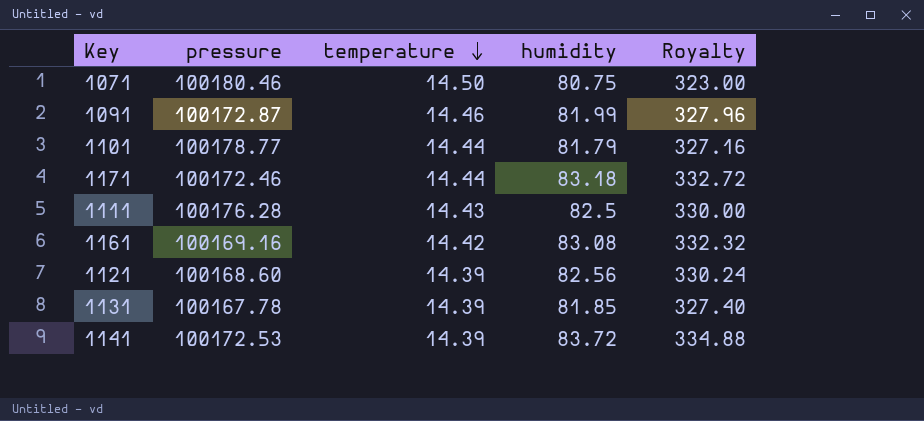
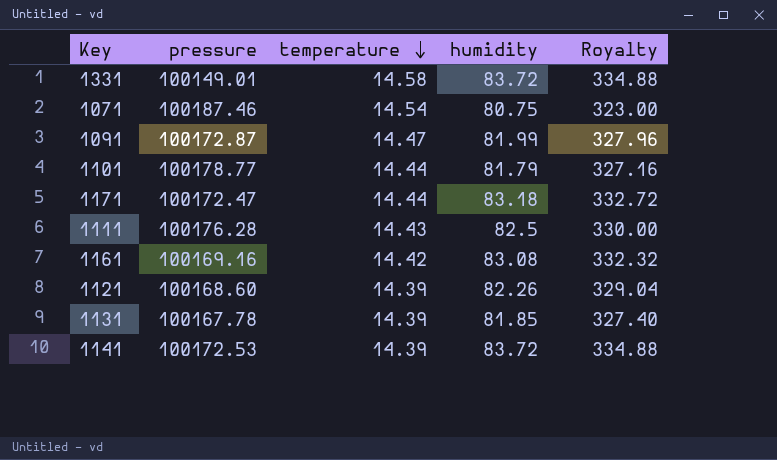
row 1331: none -> 100149.01 | 14.58 | 83.72 | 334.88
1071 | pressure: 100180.46 -> 100187.46
1071 | temperature: 14.50 -> 14.54
1091 | temperature: 14.46 -> 14.47
1171 | pressure: 100172.46 -> 100172.47
1121 | humidity: 82.56 -> 82.26
1121 | Royalty: 330.24 -> 329.04

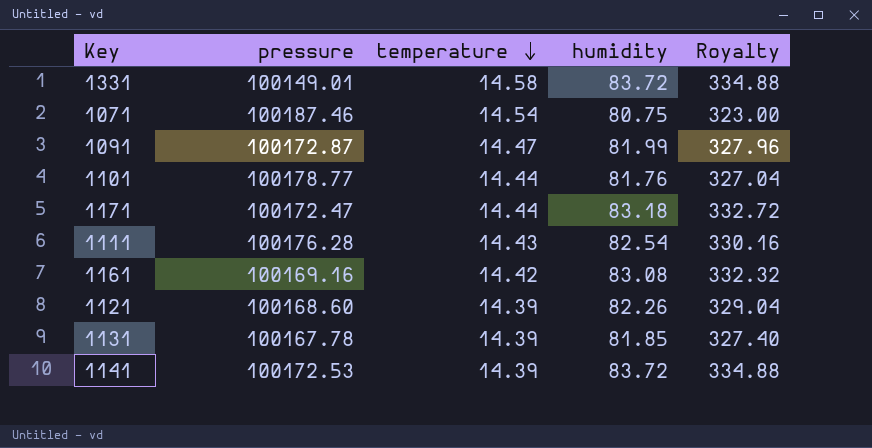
1101 | humidity: 81.79 -> 81.76
1101 | Royalty: 327.16 -> 327.04
1111 | humidity: 82.5 -> 82.54
1111 | Royalty: 330.00 -> 330.16

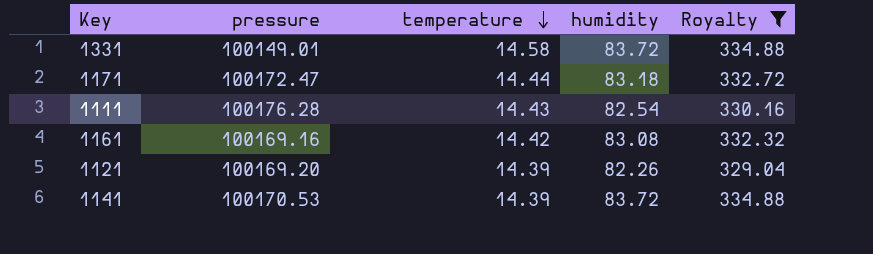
filter: none -> Royalty >= 329.04
1121 | pressure: 100168.60 -> 100169.20
1141 | pressure: 100172.53 -> 100170.53

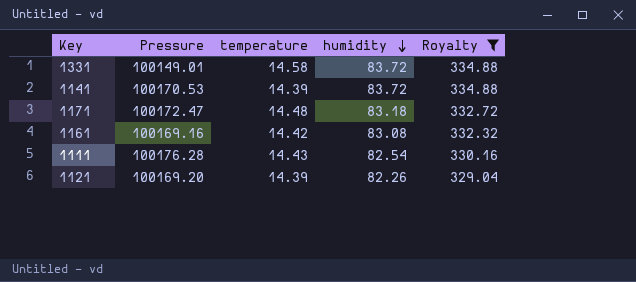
row order: temperature descending -> humidity descending
column name: pressure -> Pressure
1171 | temperature: 14.44 -> 14.48

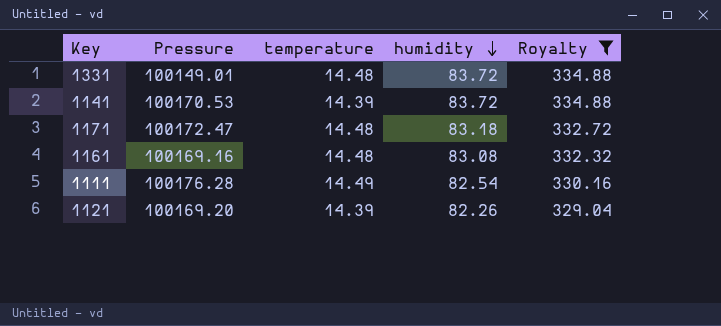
1331 | temperature: 14.58 -> 14.48
1161 | temperature: 14.42 -> 14.48
1111 | temperature: 14.43 -> 14.49

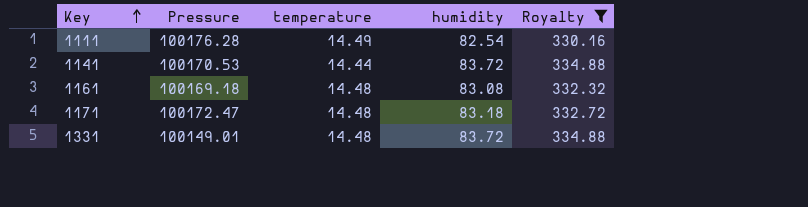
row order: humidity descending -> Key ascending
row 1121: 100169.20 | 14.39 | 82.26 | 329.04 -> none
1141 | temperature: 14.39 -> 14.44
1161 | Pressure: 100169.16 -> 100169.18

